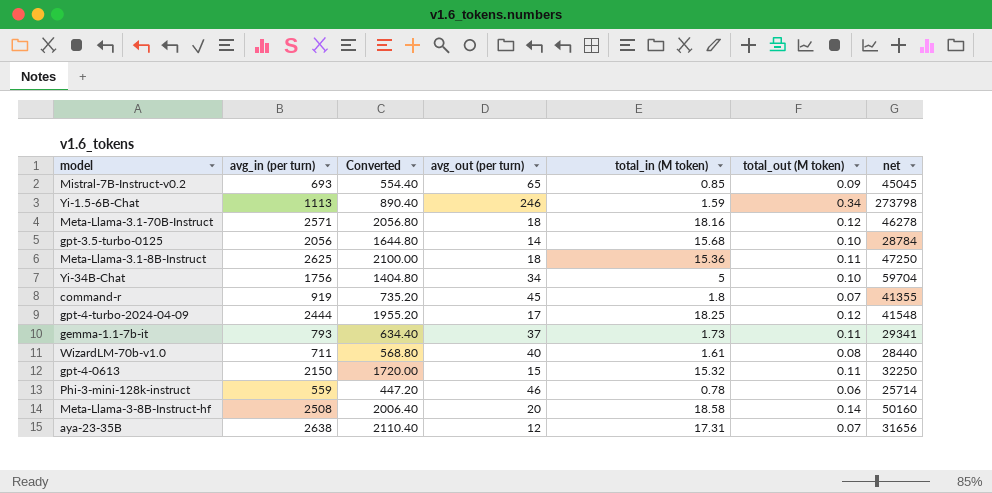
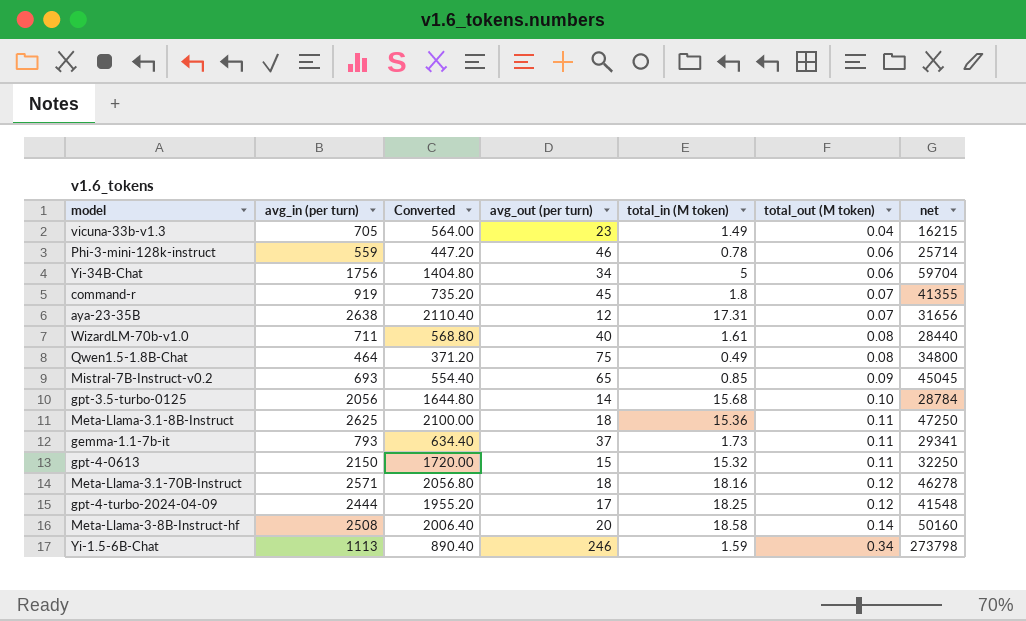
row order: none -> total_out (M token) ascending
row vicuna-33b-v1.3: none -> 705 | 564.00 | 23 | 1.49 | 0.04 | 16215
Yi-34B-Chat | total_out (M token): 0.10 -> 0.06
row Qwen1.5-1.8B-Chat: none -> 464 | 371.20 | 75 | 0.49 | 0.08 | 34800

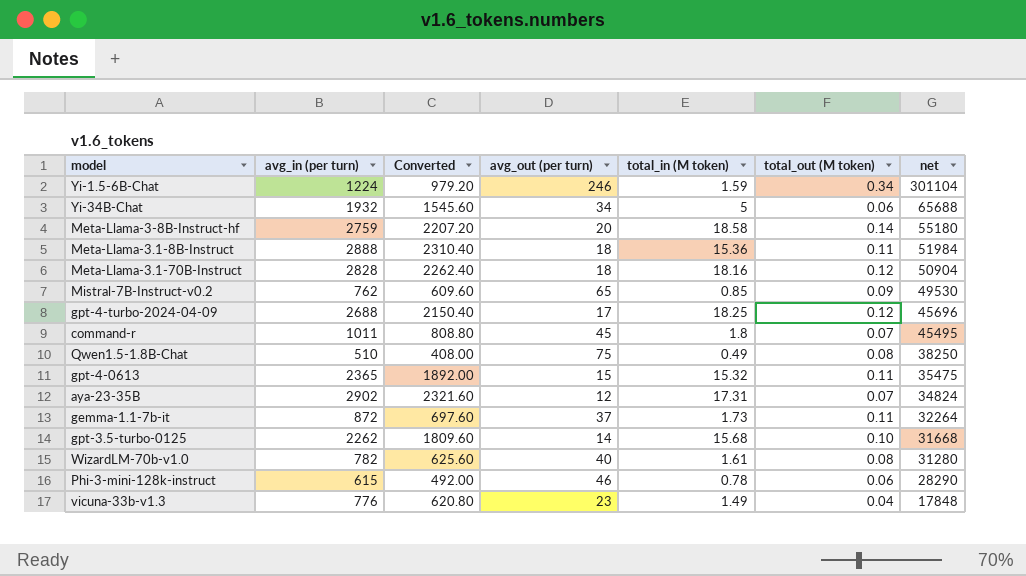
row order: total_out (M token) ascending -> net descending
Yi-1.5-6B-Chat | avg_in (per turn): 1113 -> 1224
Yi-1.5-6B-Chat | Converted: 890.40 -> 979.20
Yi-1.5-6B-Chat | net: 273798 -> 301104
Yi-34B-Chat | avg_in (per turn): 1756 -> 1932
Yi-34B-Chat | Converted: 1404.80 -> 1545.60
Yi-34B-Chat | net: 59704 -> 65688
Meta-Llama-3-8B-Instruct-hf | avg_in (per turn): 2508 -> 2759
Meta-Llama-3-8B-Instruct-hf | Converted: 2006.40 -> 2207.20
Meta-Llama-3-8B-Instruct-hf | net: 50160 -> 55180
Meta-Llama-3.1-8B-Instruct | avg_in (per turn): 2625 -> 2888
Meta-Llama-3.1-8B-Instruct | Converted: 2100.00 -> 2310.40
Meta-Llama-3.1-8B-Instruct | net: 47250 -> 51984
Meta-Llama-3.1-70B-Instruct | avg_in (per turn): 2571 -> 2828
Meta-Llama-3.1-70B-Instruct | Converted: 2056.80 -> 2262.40
Meta-Llama-3.1-70B-Instruct | net: 46278 -> 50904
Mistral-7B-Instruct-v0.2 | avg_in (per turn): 693 -> 762
Mistral-7B-Instruct-v0.2 | Converted: 554.40 -> 609.60
Mistral-7B-Instruct-v0.2 | net: 45045 -> 49530
gpt-4-turbo-2024-04-09 | avg_in (per turn): 2444 -> 2688
gpt-4-turbo-2024-04-09 | Converted: 1955.20 -> 2150.40
gpt-4-turbo-2024-04-09 | net: 41548 -> 45696
command-r | avg_in (per turn): 919 -> 1011
command-r | Converted: 735.20 -> 808.80
command-r | net: 41355 -> 45495
Qwen1.5-1.8B-Chat | avg_in (per turn): 464 -> 510
Qwen1.5-1.8B-Chat | Converted: 371.20 -> 408.00
Qwen1.5-1.8B-Chat | net: 34800 -> 38250
gpt-4-0613 | avg_in (per turn): 2150 -> 2365
gpt-4-0613 | Converted: 1720.00 -> 1892.00
gpt-4-0613 | net: 32250 -> 35475
aya-23-35B | avg_in (per turn): 2638 -> 2902
aya-23-35B | Converted: 2110.40 -> 2321.60
aya-23-35B | net: 31656 -> 34824
gemma-1.1-7b-it | avg_in (per turn): 793 -> 872
gemma-1.1-7b-it | Converted: 634.40 -> 697.60
gemma-1.1-7b-it | net: 29341 -> 32264
gpt-3.5-turbo-0125 | avg_in (per turn): 2056 -> 2262
gpt-3.5-turbo-0125 | Converted: 1644.80 -> 1809.60
gpt-3.5-turbo-0125 | net: 28784 -> 31668
WizardLM-70b-v1.0 | avg_in (per turn): 711 -> 782
WizardLM-70b-v1.0 | Converted: 568.80 -> 625.60
WizardLM-70b-v1.0 | net: 28440 -> 31280
Phi-3-mini-128k-instruct | avg_in (per turn): 559 -> 615
Phi-3-mini-128k-instruct | Converted: 447.20 -> 492.00
Phi-3-mini-128k-instruct | net: 25714 -> 28290
vicuna-33b-v1.3 | avg_in (per turn): 705 -> 776
vicuna-33b-v1.3 | Converted: 564.00 -> 620.80
vicuna-33b-v1.3 | net: 16215 -> 17848

